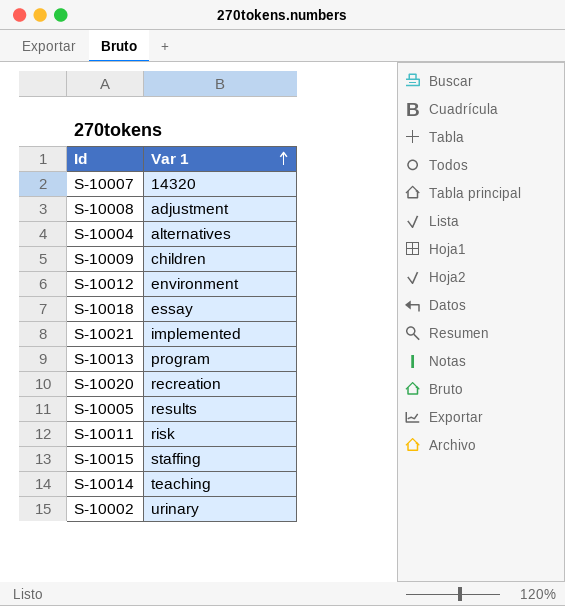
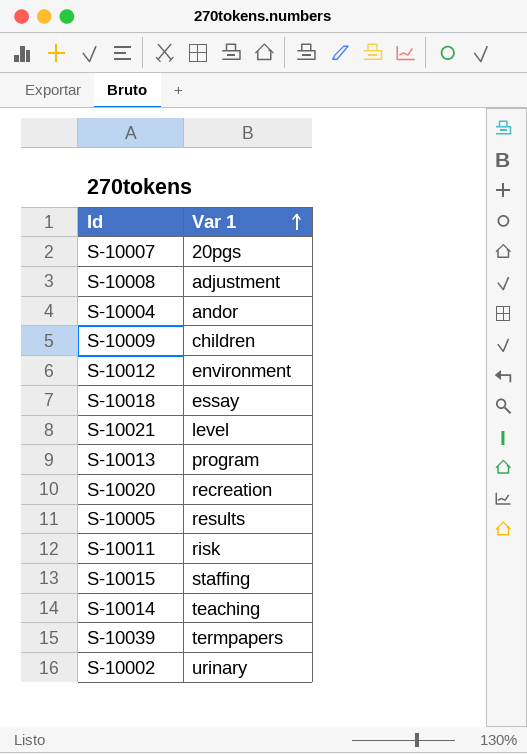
S-10007 | Var 1: 14320 -> 20pgs
S-10004 | Var 1: alternatives -> andor
S-10021 | Var 1: implemented -> level
row S-10039: none -> termpapers

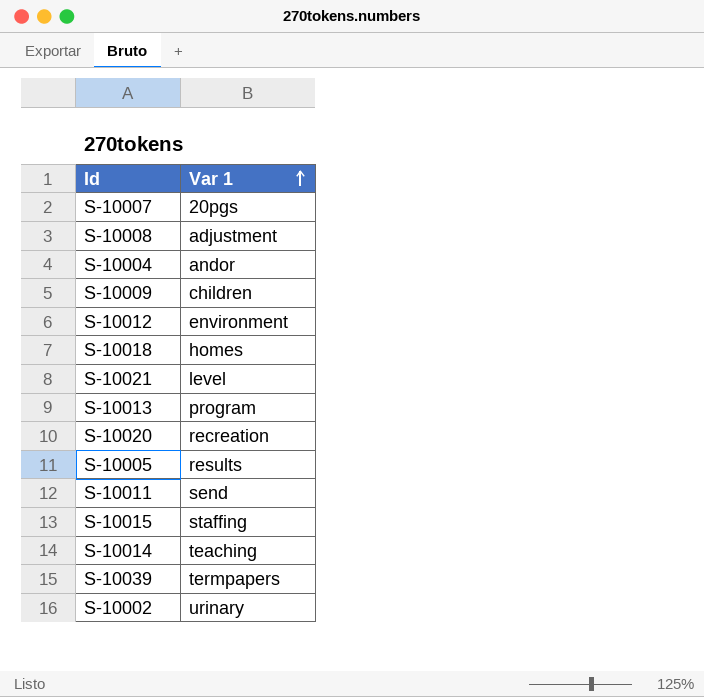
S-10018 | Var 1: essay -> homes
S-10011 | Var 1: risk -> send

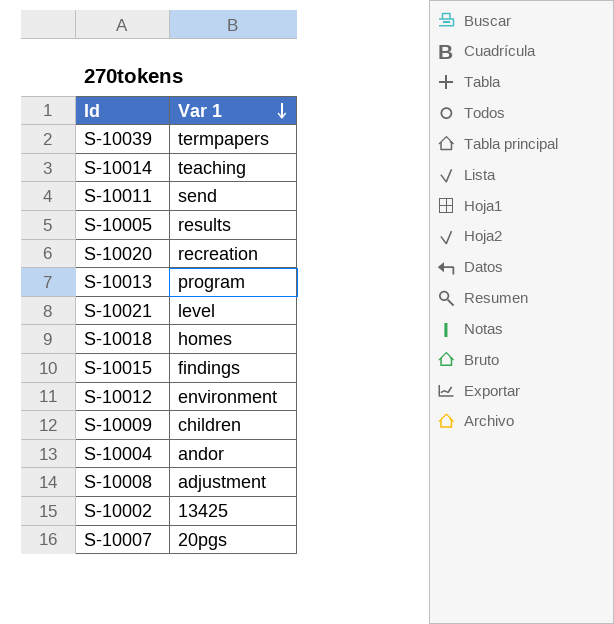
row order: Var 1 ascending -> Var 1 descending
S-10015 | Var 1: staffing -> findings
S-10002 | Var 1: urinary -> 13425

